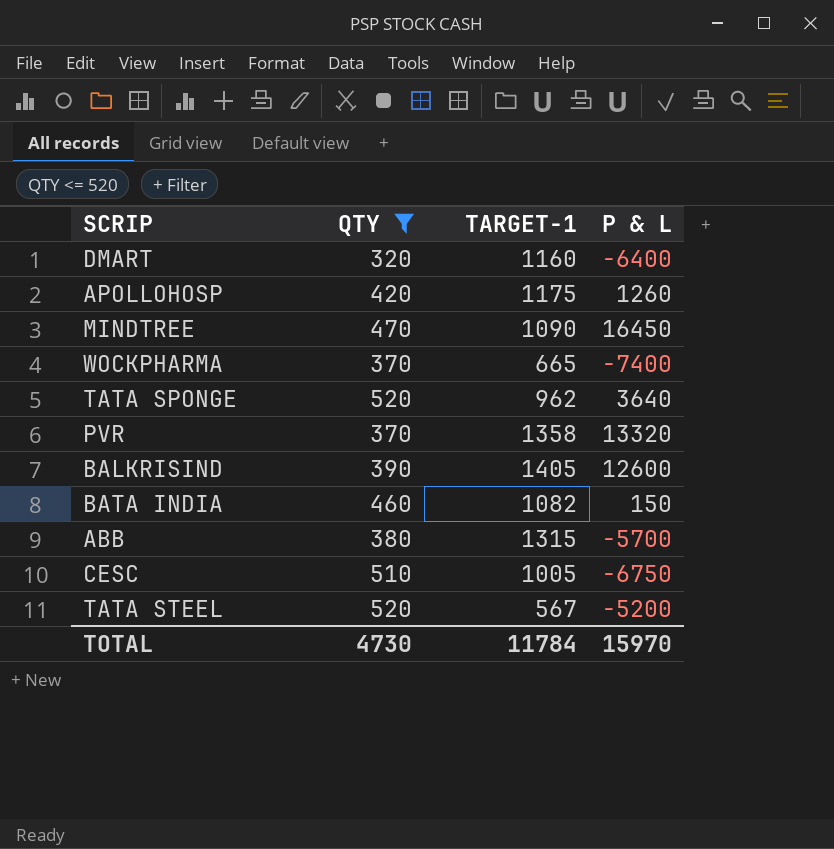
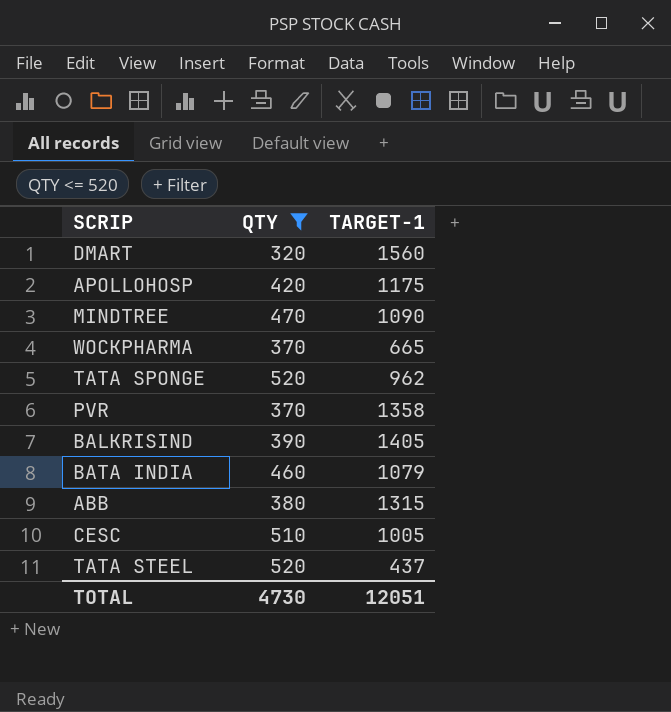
column P & L | position: 4 -> none
DMART | TARGET-1: 1160 -> 1560
BATA INDIA | TARGET-1: 1082 -> 1079
TATA STEEL | TARGET-1: 567 -> 437
TOTAL | TARGET-1: 11784 -> 12051

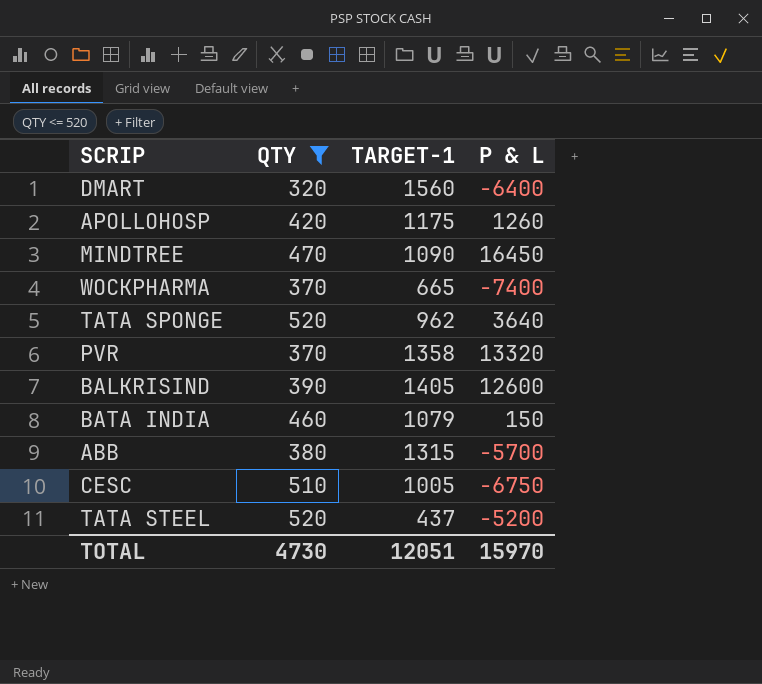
column P & L | position: none -> 4

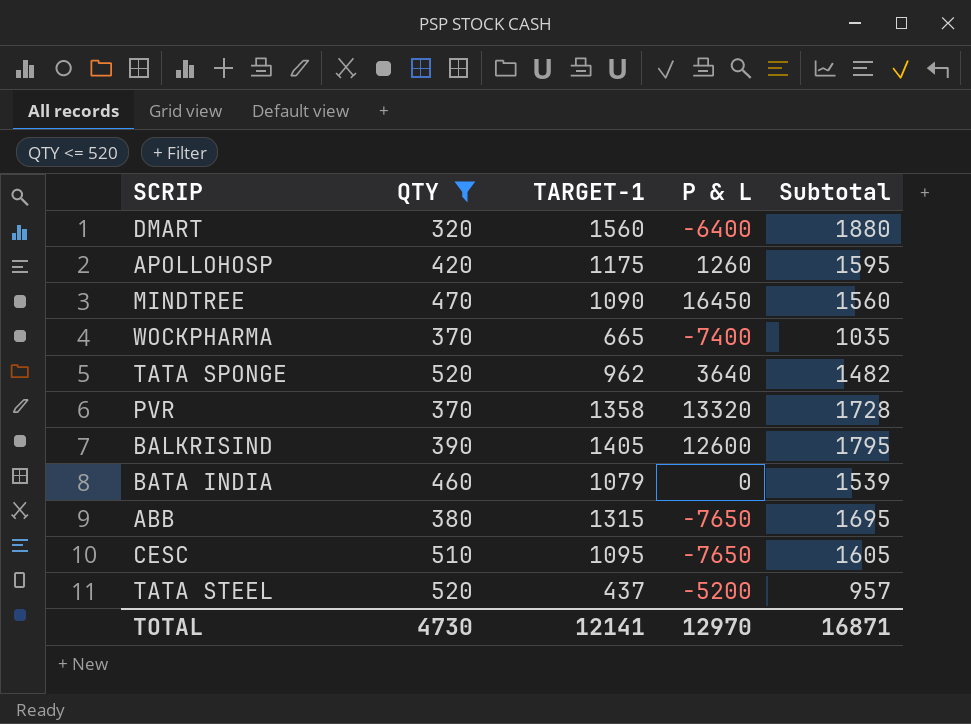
column Subtotal | formula: none -> [QTY] + [TARGET-1]
BATA INDIA | P & L: 150 -> 0
ABB | P & L: -5700 -> -7650
CESC | TARGET-1: 1005 -> 1095
CESC | P & L: -6750 -> -7650
TOTAL | TARGET-1: 12051 -> 12141
TOTAL | P & L: 15970 -> 12970

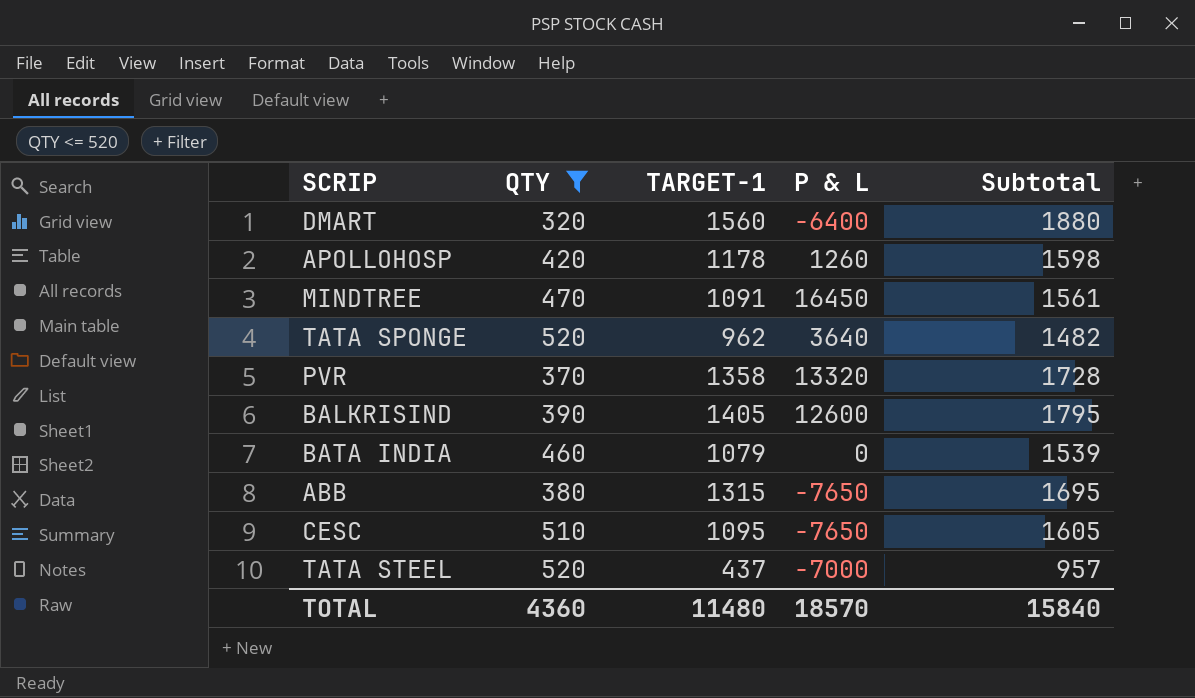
row WOCKPHARMA: 370 | 665 | -7400 | 1035 -> none
APOLLOHOSP | TARGET-1: 1175 -> 1178
APOLLOHOSP | Subtotal: 1595 -> 1598
MINDTREE | TARGET-1: 1090 -> 1091
MINDTREE | Subtotal: 1560 -> 1561
TATA STEEL | P & L: -5200 -> -7000
TOTAL | QTY: 4730 -> 4360
TOTAL | TARGET-1: 12141 -> 11480
TOTAL | P & L: 12970 -> 18570
TOTAL | Subtotal: 16871 -> 15840

